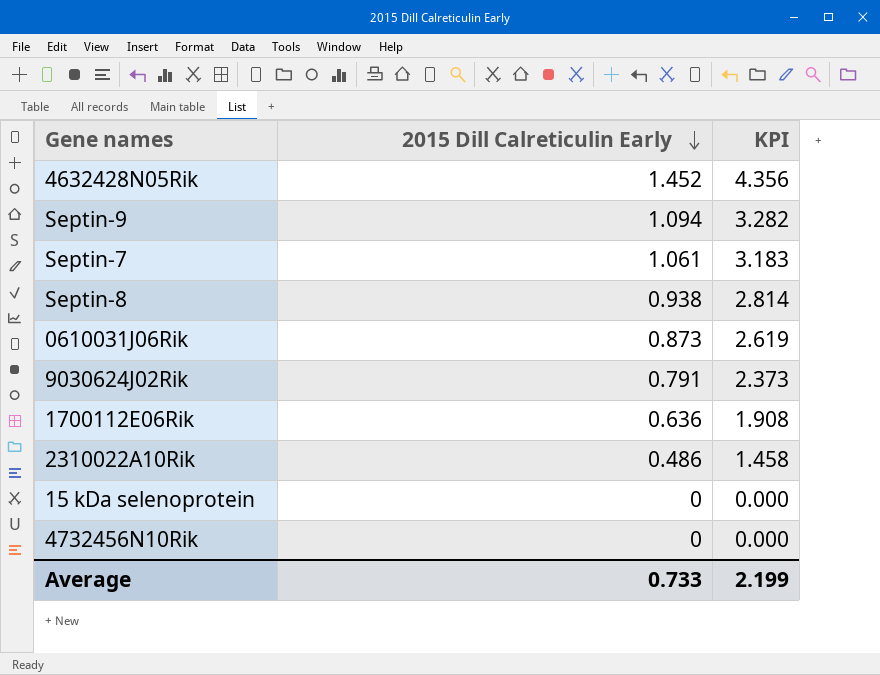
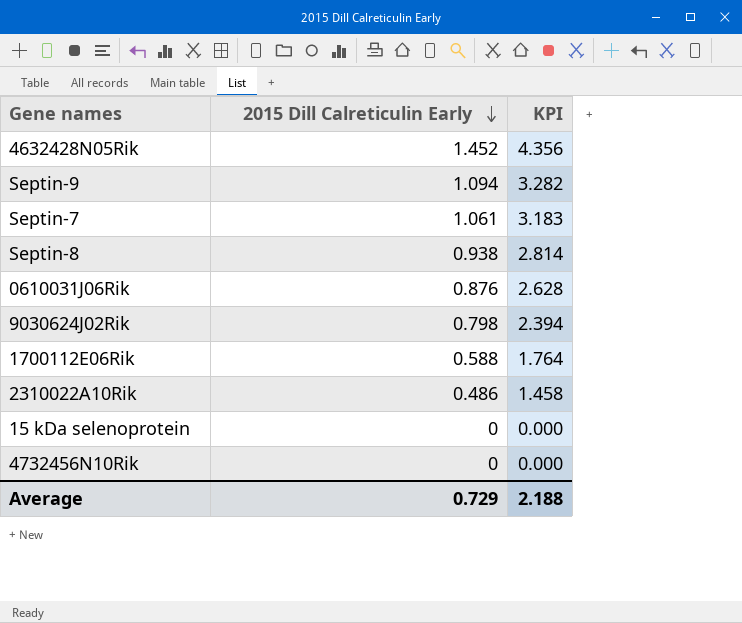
0610031J06Rik | 2015 Dill Calreticulin Early: 0.873 -> 0.876
0610031J06Rik | KPI: 2.619 -> 2.628
9030624J02Rik | 2015 Dill Calreticulin Early: 0.791 -> 0.798
9030624J02Rik | KPI: 2.373 -> 2.394
1700112E06Rik | 2015 Dill Calreticulin Early: 0.636 -> 0.588
1700112E06Rik | KPI: 1.908 -> 1.764
Average | 2015 Dill Calreticulin Early: 0.733 -> 0.729
Average | KPI: 2.199 -> 2.188

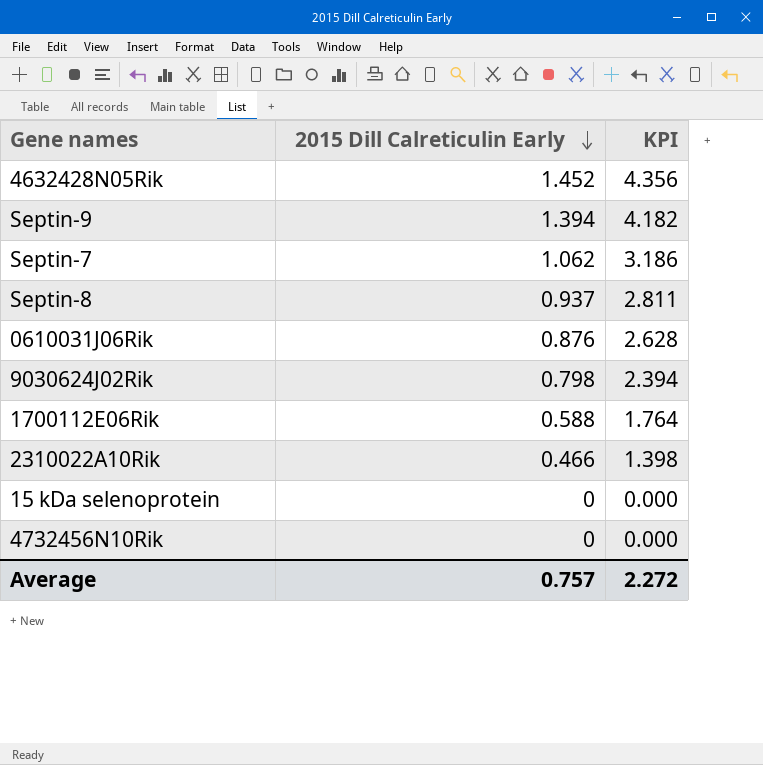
Septin-9 | 2015 Dill Calreticulin Early: 1.094 -> 1.394
Septin-9 | KPI: 3.282 -> 4.182
Septin-7 | 2015 Dill Calreticulin Early: 1.061 -> 1.062
Septin-7 | KPI: 3.183 -> 3.186
Septin-8 | 2015 Dill Calreticulin Early: 0.938 -> 0.937
Septin-8 | KPI: 2.814 -> 2.811
2310022A10Rik | 2015 Dill Calreticulin Early: 0.486 -> 0.466
2310022A10Rik | KPI: 1.458 -> 1.398
Average | 2015 Dill Calreticulin Early: 0.729 -> 0.757
Average | KPI: 2.188 -> 2.272

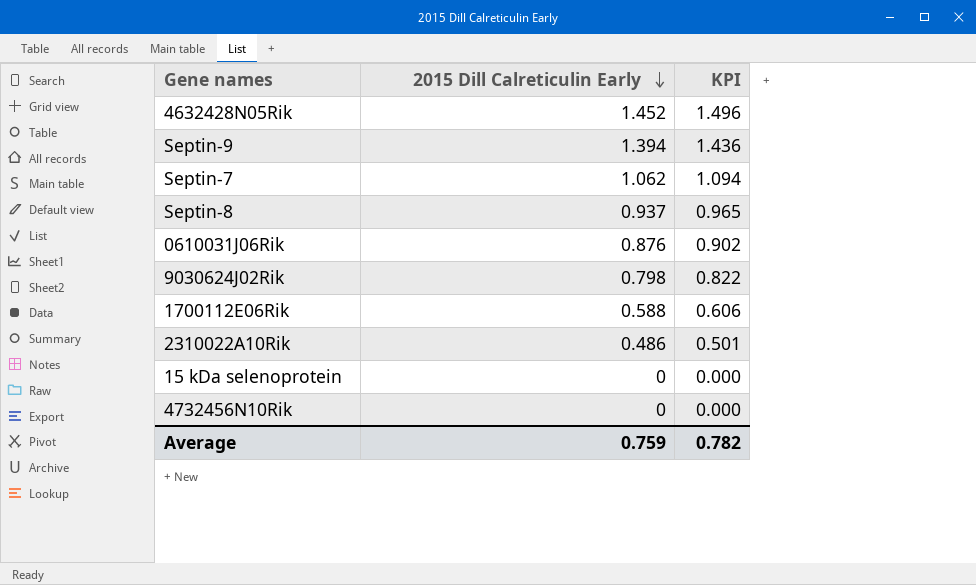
column KPI | formula: [2015 Dill Calreticulin Early] * 3 -> [2015 Dill Calreticulin Early] * 1.03
2310022A10Rik | 2015 Dill Calreticulin Early: 0.466 -> 0.486
Average | 2015 Dill Calreticulin Early: 0.757 -> 0.759
Average | KPI: 2.272 -> 0.782

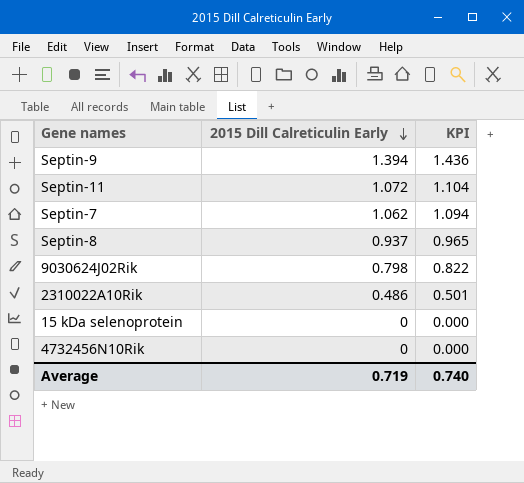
row 4632428N05Rik: 1.452 | 1.496 -> none
row 0610031J06Rik: 0.876 | 0.902 -> none
row 1700112E06Rik: 0.588 | 0.606 -> none
row Septin-11: none -> 1.072 | 1.104
Average | 2015 Dill Calreticulin Early: 0.759 -> 0.719
Average | KPI: 0.782 -> 0.740

